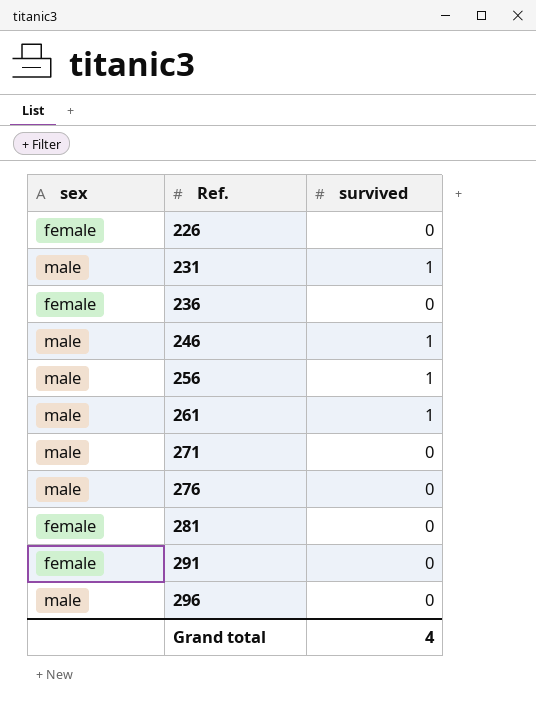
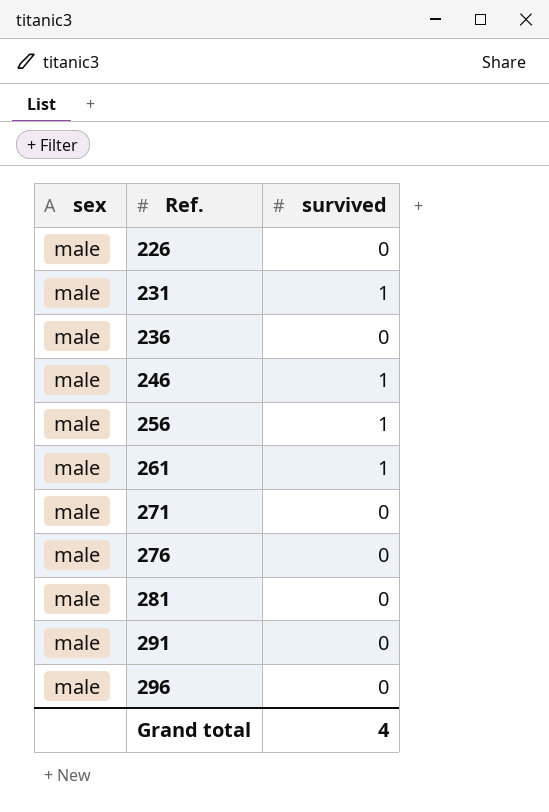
226 | sex: female -> male
236 | sex: female -> male
281 | sex: female -> male
291 | sex: female -> male

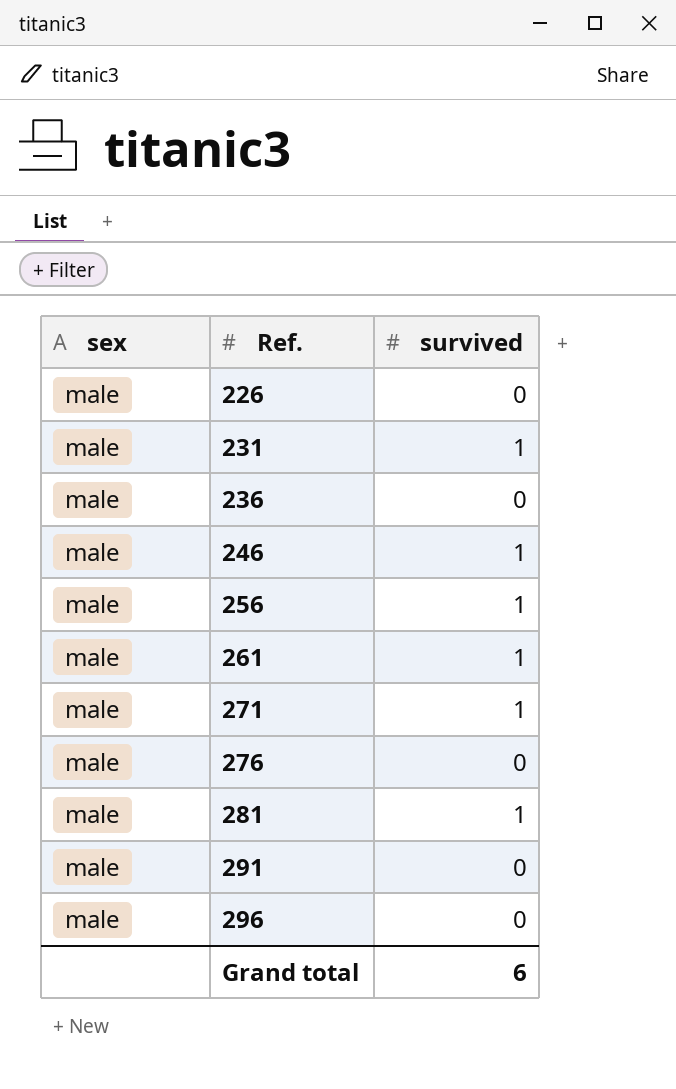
271 | survived: 0 -> 1
281 | survived: 0 -> 1
Grand total | survived: 4 -> 6

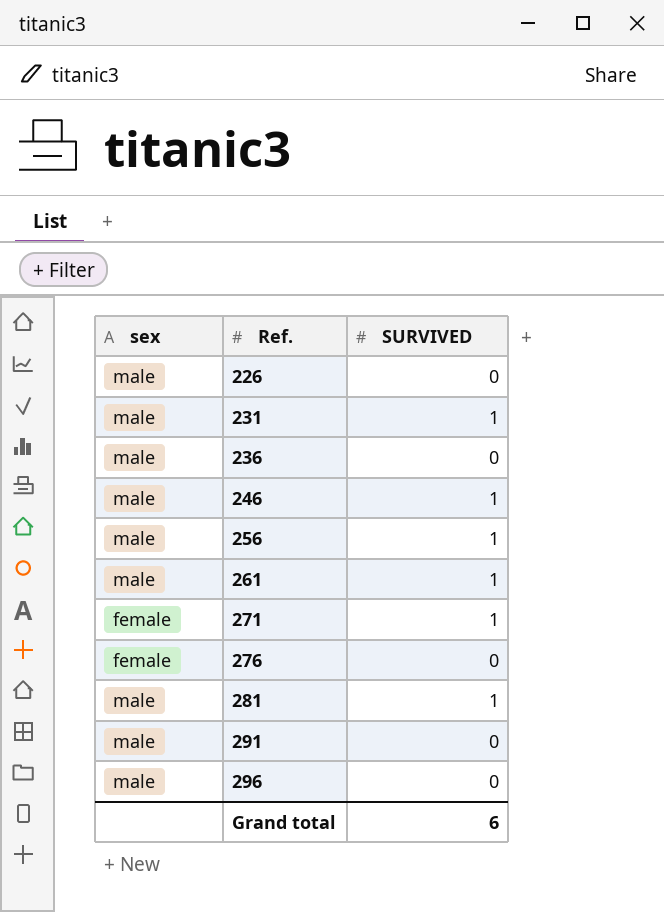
column name: survived -> SURVIVED
271 | sex: male -> female
276 | sex: male -> female

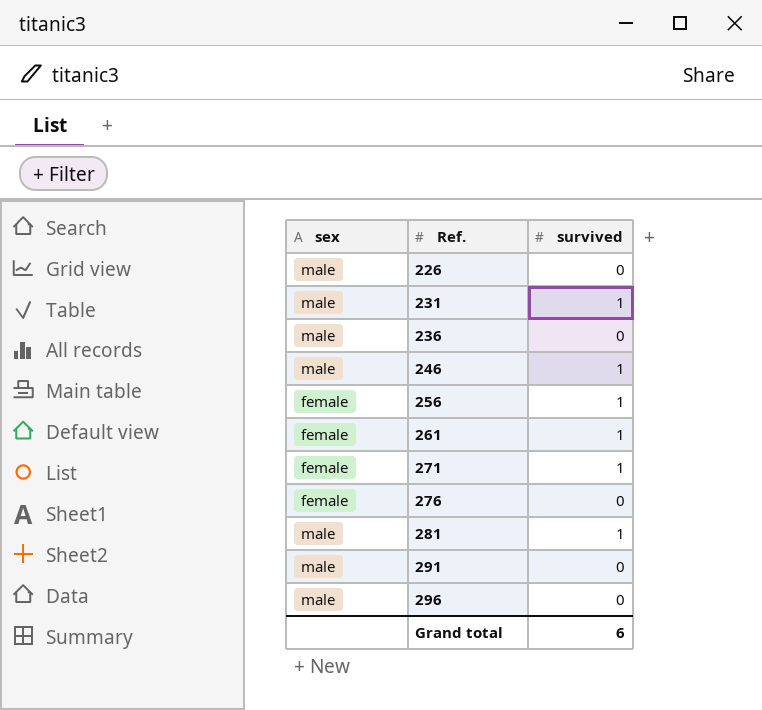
column name: SURVIVED -> survived
256 | sex: male -> female
261 | sex: male -> female

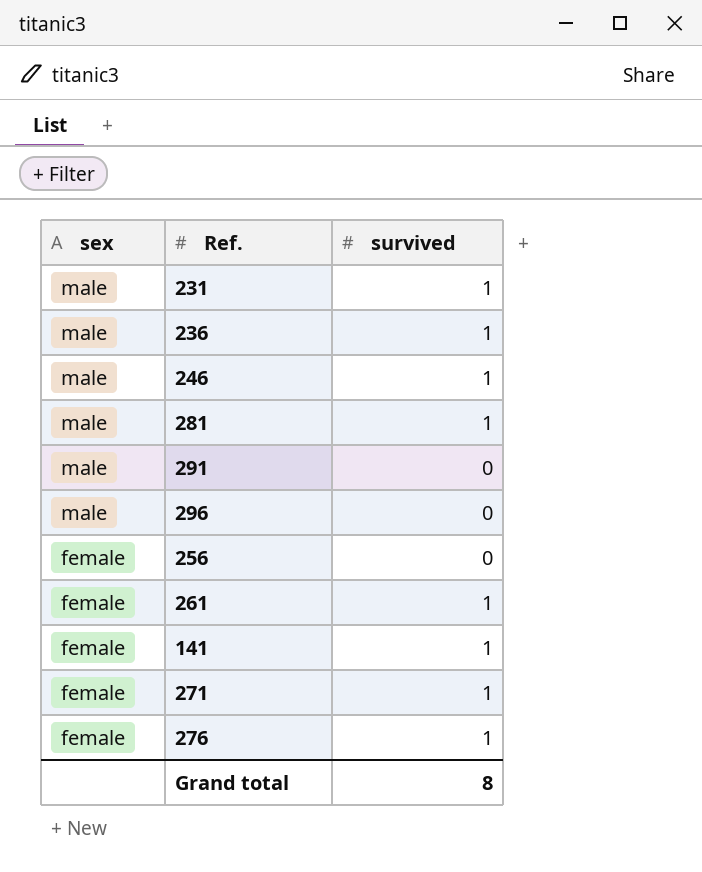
row order: Ref. ascending -> sex descending
row 226: male | 0 -> none
236 | survived: 0 -> 1
256 | survived: 1 -> 0
row 141: none -> female | 1
276 | survived: 0 -> 1
Grand total | survived: 6 -> 8

